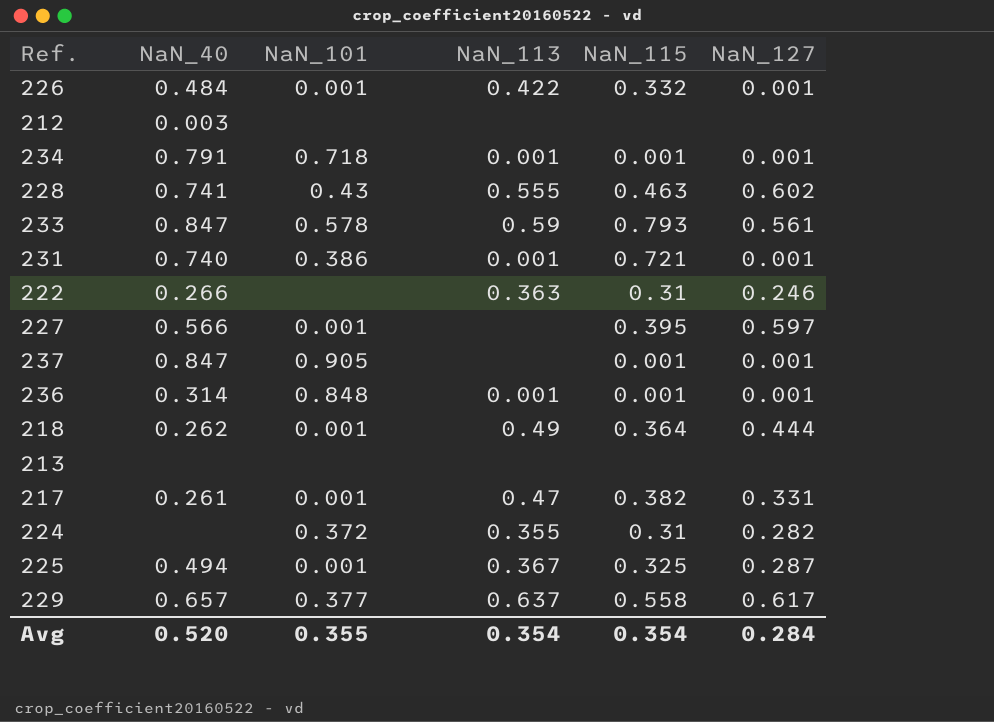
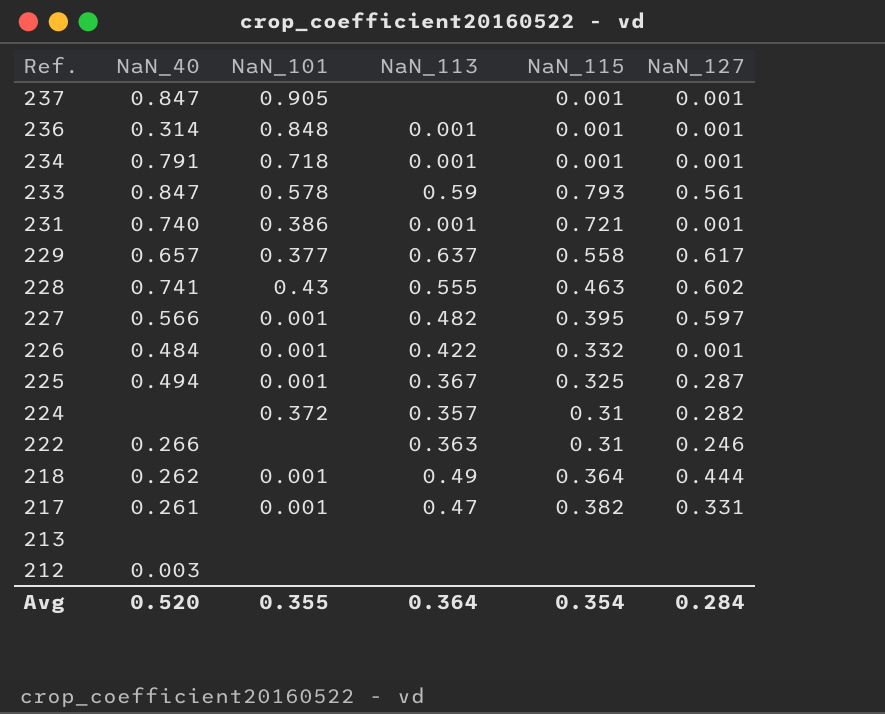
row order: none -> Ref. descending
227 | NaN_113: none -> 0.482
224 | NaN_113: 0.355 -> 0.357
Avg | NaN_113: 0.354 -> 0.364

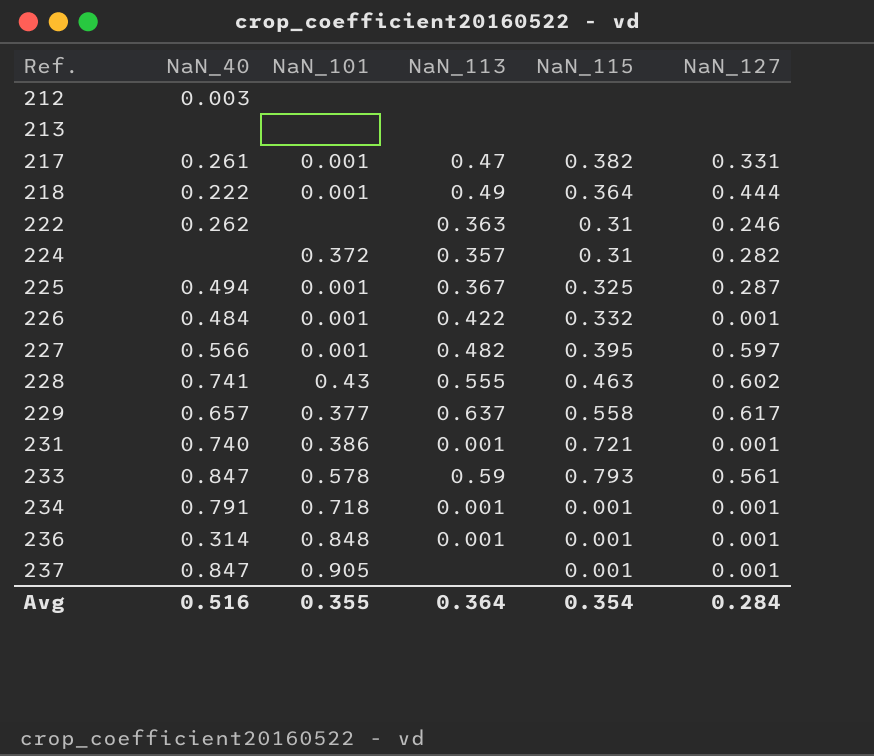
row order: Ref. descending -> Ref. ascending
218 | NaN_40: 0.262 -> 0.222
222 | NaN_40: 0.266 -> 0.262
Avg | NaN_40: 0.520 -> 0.516

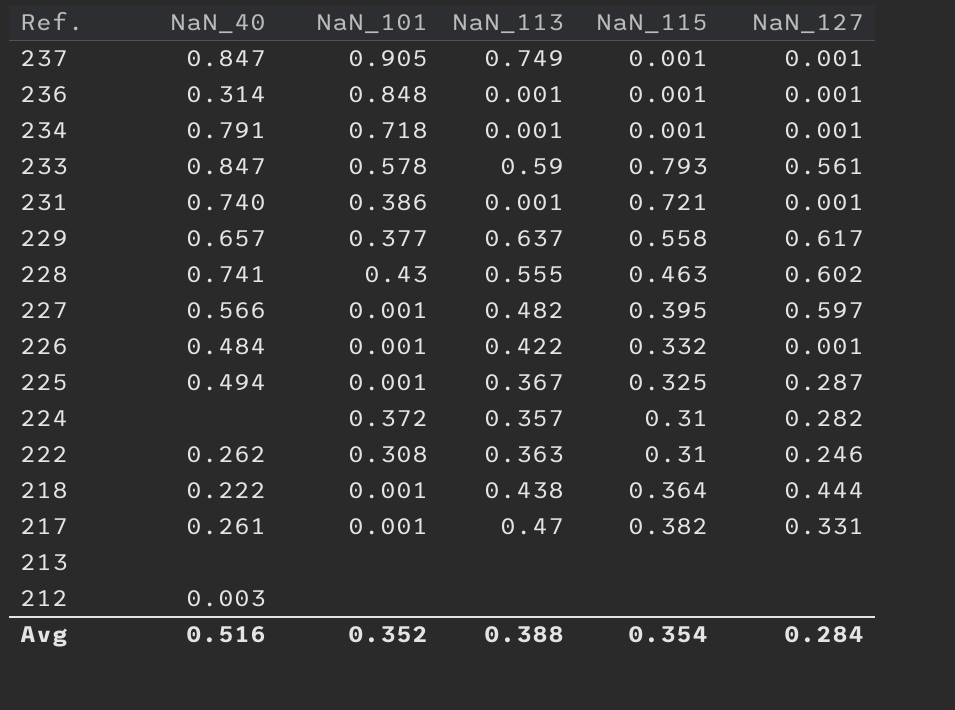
row order: Ref. ascending -> Ref. descending
237 | NaN_113: none -> 0.749
222 | NaN_101: none -> 0.308
218 | NaN_113: 0.49 -> 0.438
Avg | NaN_101: 0.355 -> 0.352
Avg | NaN_113: 0.364 -> 0.388

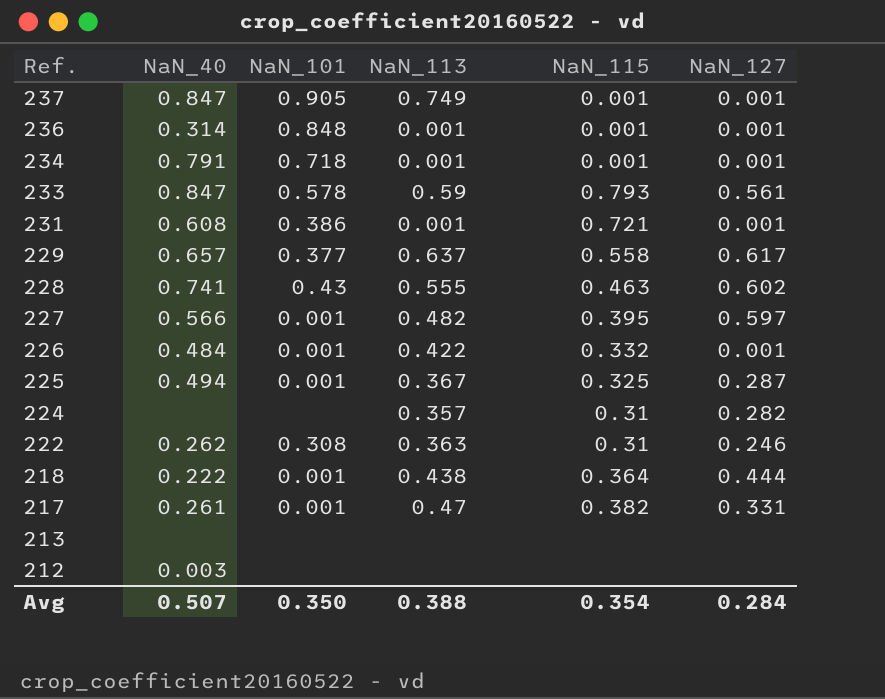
231 | NaN_40: 0.740 -> 0.608
224 | NaN_101: 0.372 -> none
Avg | NaN_40: 0.516 -> 0.507
Avg | NaN_101: 0.352 -> 0.350

